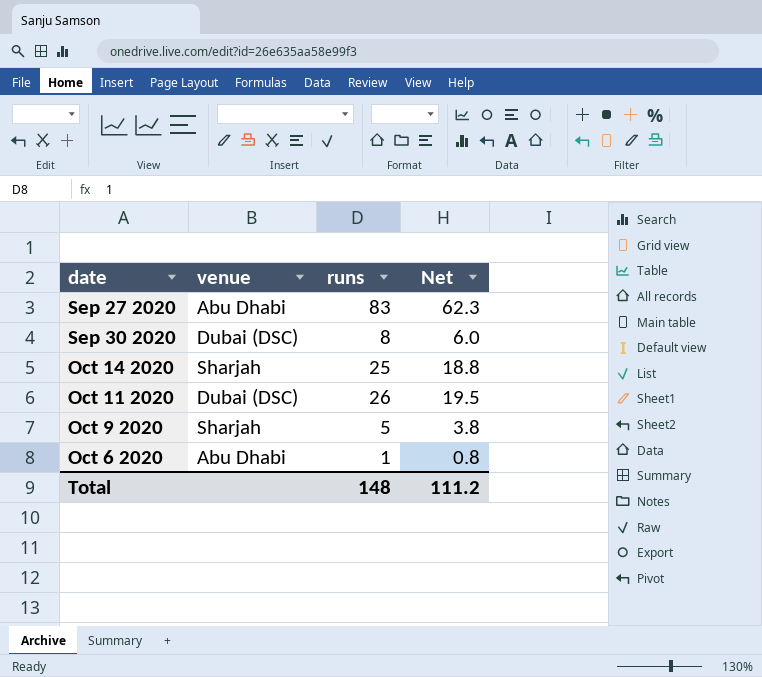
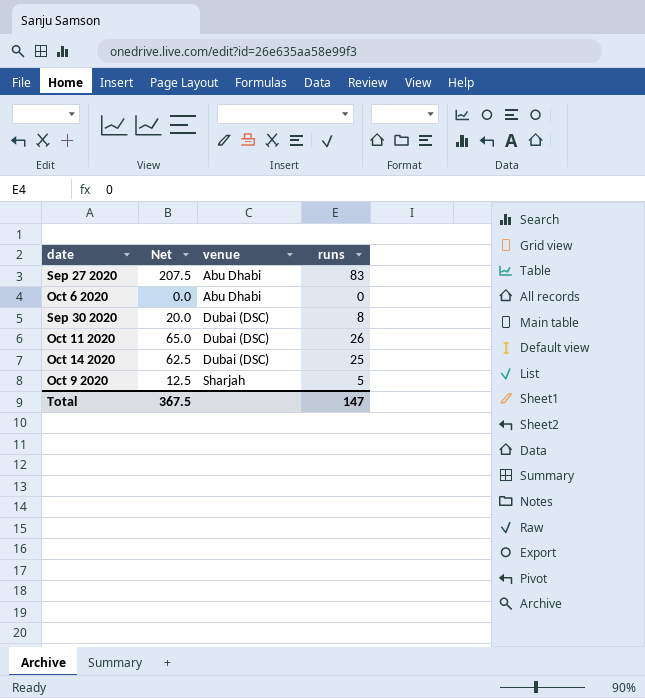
row order: none -> venue ascending
column Net | formula: [runs] * 0.75 -> [runs] * 2.5
column Net | position: 4 -> 2
Oct 6 2020 | runs: 1 -> 0
Oct 14 2020 | venue: Sharjah -> Dubai (DSC)
Total | Net: 111.2 -> 367.5
Total | runs: 148 -> 147

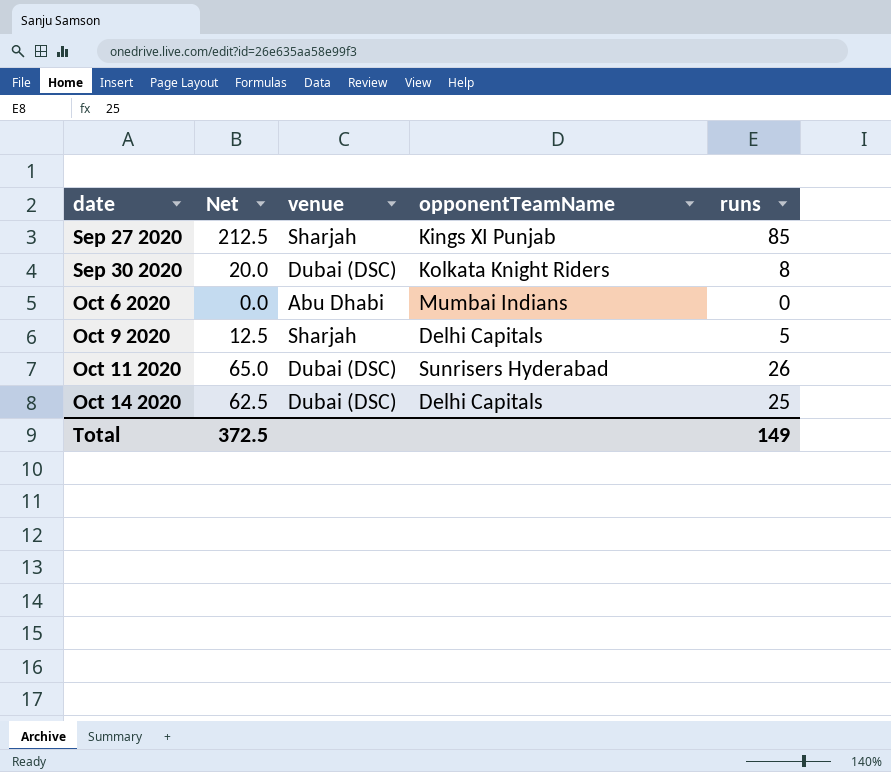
row order: venue ascending -> date ascending
column opponentTeamName | position: none -> 4
Sep 27 2020 | Net: 207.5 -> 212.5
Sep 27 2020 | venue: Abu Dhabi -> Sharjah
Sep 27 2020 | runs: 83 -> 85
Total | Net: 367.5 -> 372.5
Total | runs: 147 -> 149

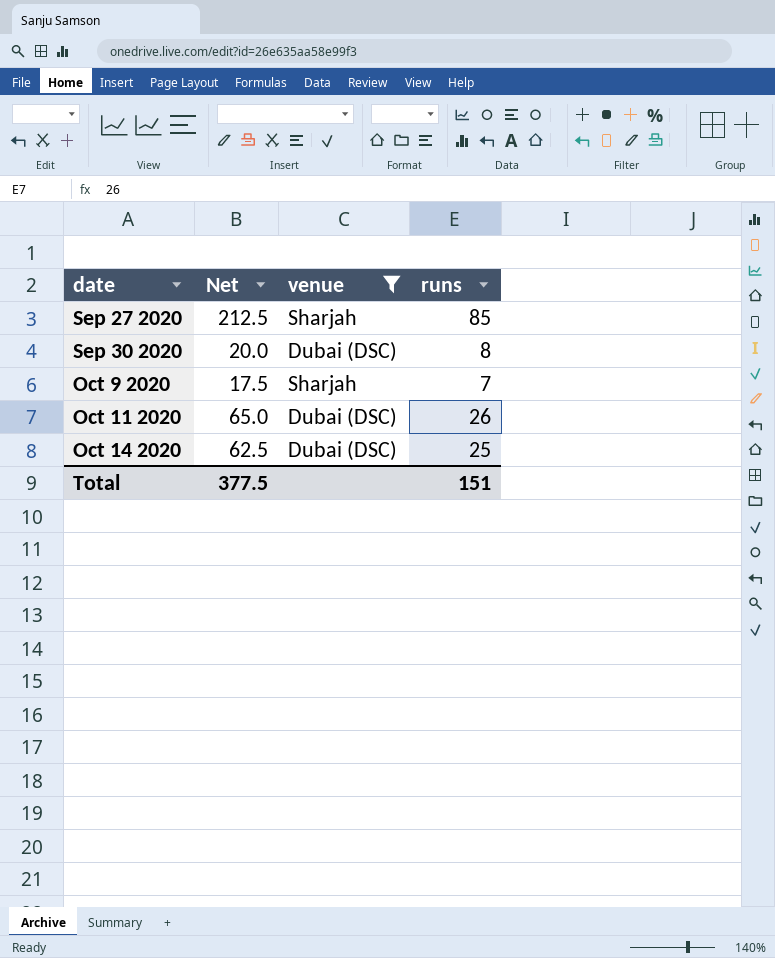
filter: none -> venue != Abu Dhabi
column opponentTeamName | position: 4 -> none
Oct 9 2020 | Net: 12.5 -> 17.5
Oct 9 2020 | runs: 5 -> 7
Total | Net: 372.5 -> 377.5
Total | runs: 149 -> 151

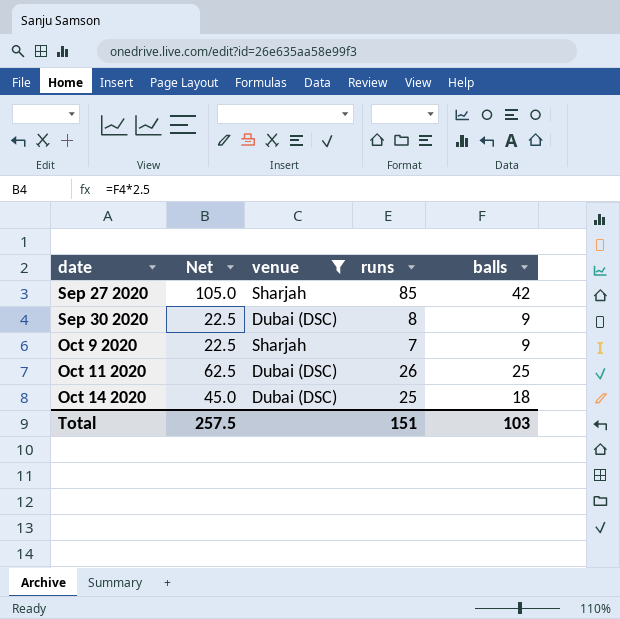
column Net | formula: [runs] * 2.5 -> [balls] * 2.5
column balls | position: none -> 5
Total | Net: 377.5 -> 257.5

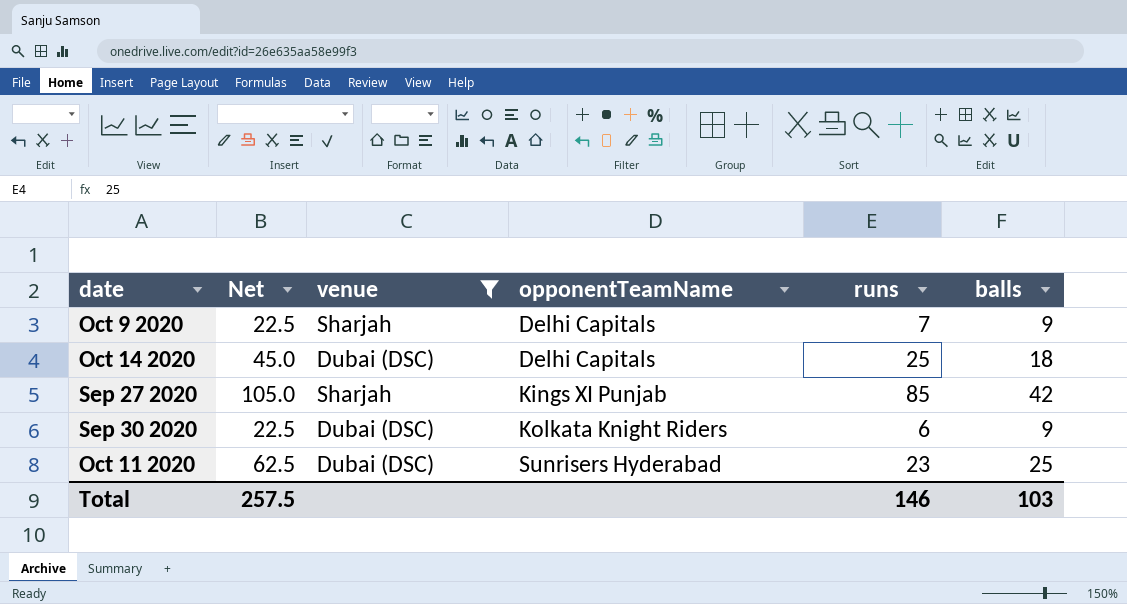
row order: date ascending -> opponentTeamName ascending
column opponentTeamName | position: none -> 4
Sep 30 2020 | runs: 8 -> 6
Oct 11 2020 | runs: 26 -> 23
Total | runs: 151 -> 146

